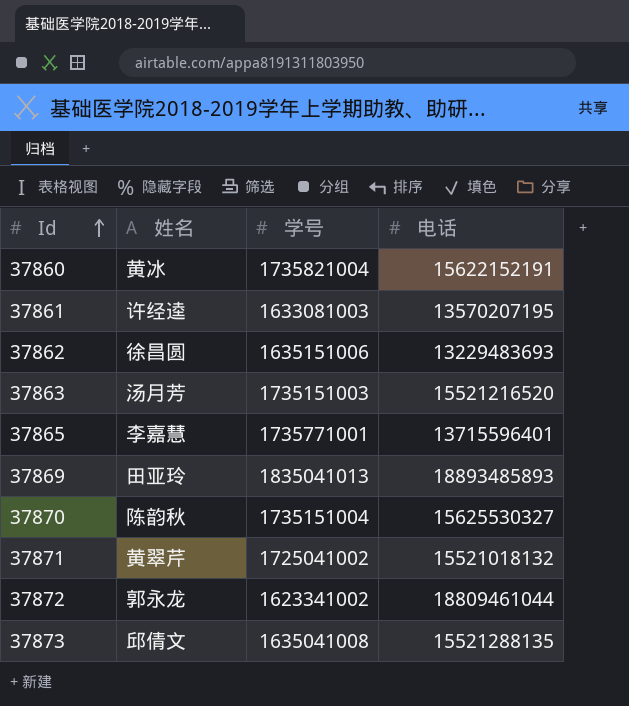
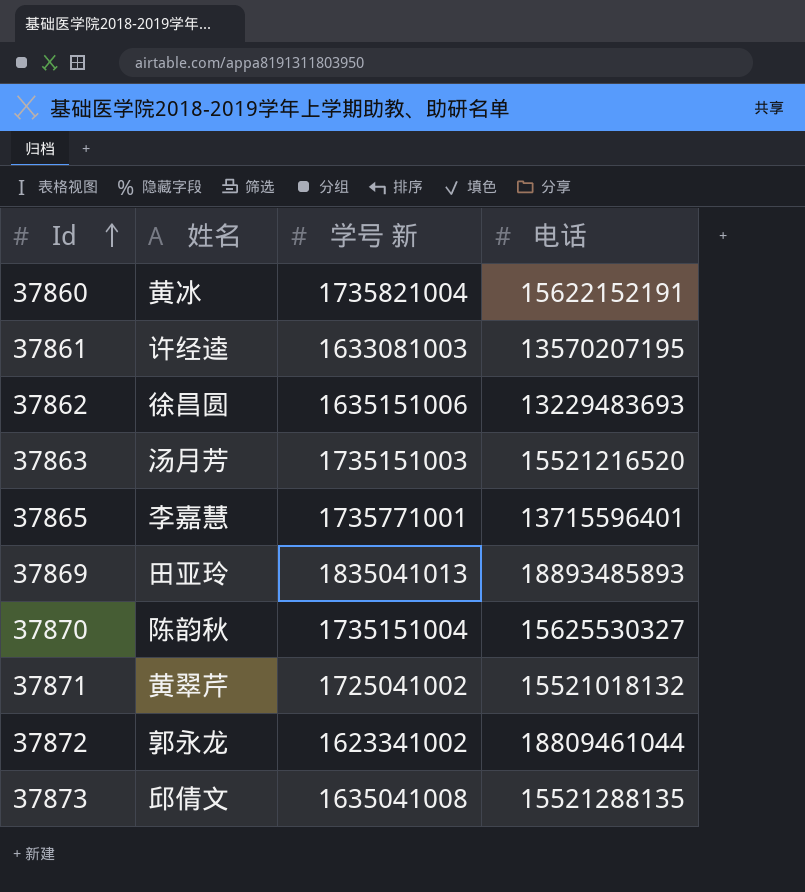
column name: 学号 -> 学号 新

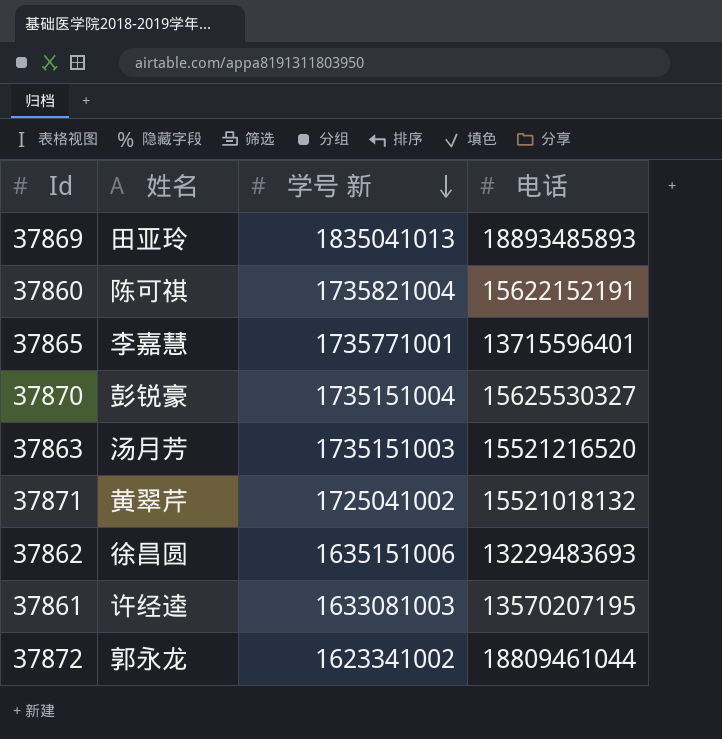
row order: Id ascending -> 学号 新 descending
row 37873: 邱倩文 | 1635041008 | 15521288135 -> none
37860 | 姓名: 黄冰 -> 陈可祺
37870 | 姓名: 陈韵秋 -> 彭锐豪

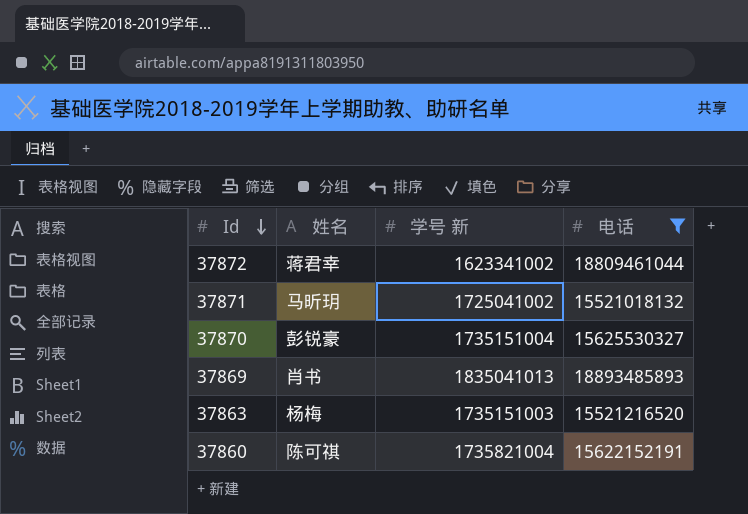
filter: none -> 电话 >= 15521018132
row order: 学号 新 descending -> Id descending
37872 | 姓名: 郭永龙 -> 蒋君幸
37871 | 姓名: 黄翠芹 -> 马昕玥
37869 | 姓名: 田亚玲 -> 肖书
37863 | 姓名: 汤月芳 -> 杨梅

